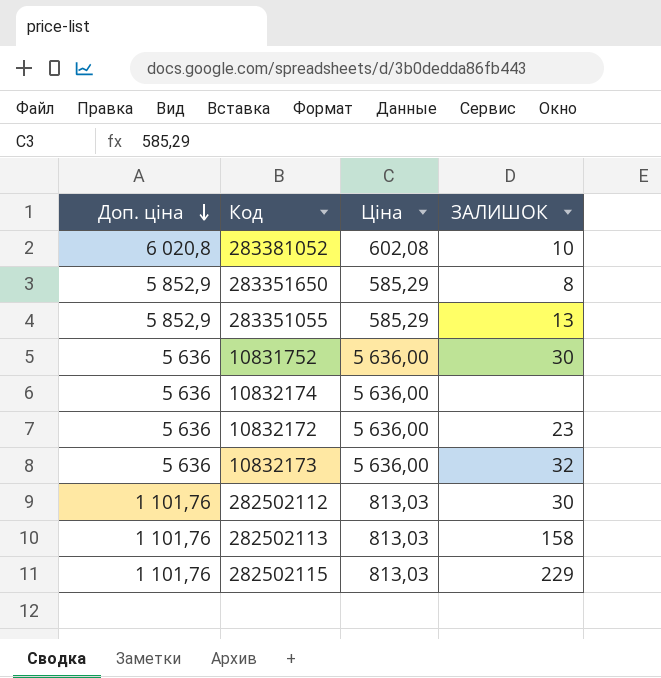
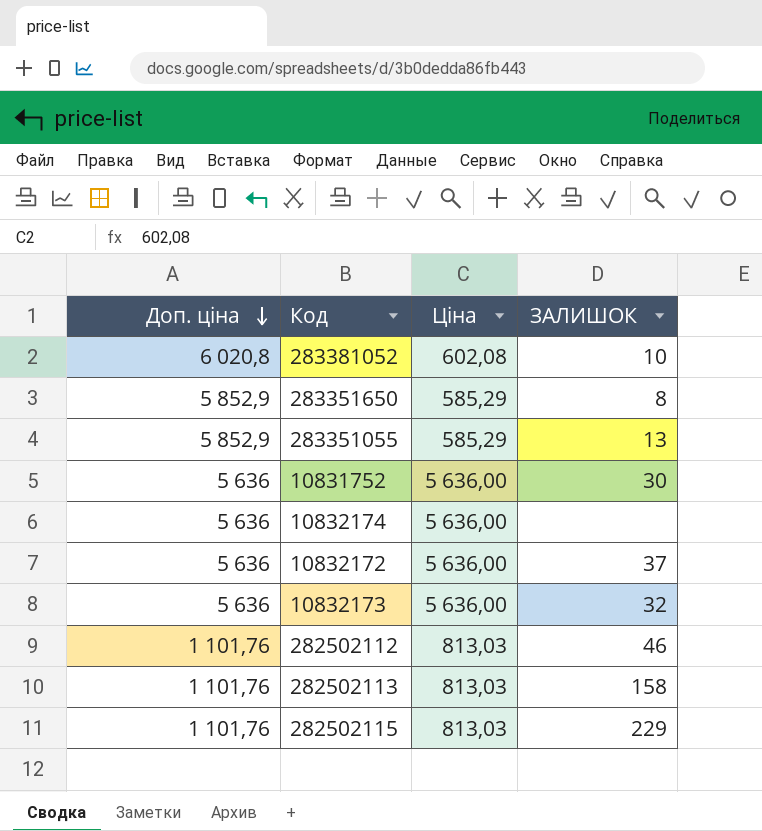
10832172 | ЗАЛИШОК: 23 -> 37
282502112 | ЗАЛИШОК: 30 -> 46

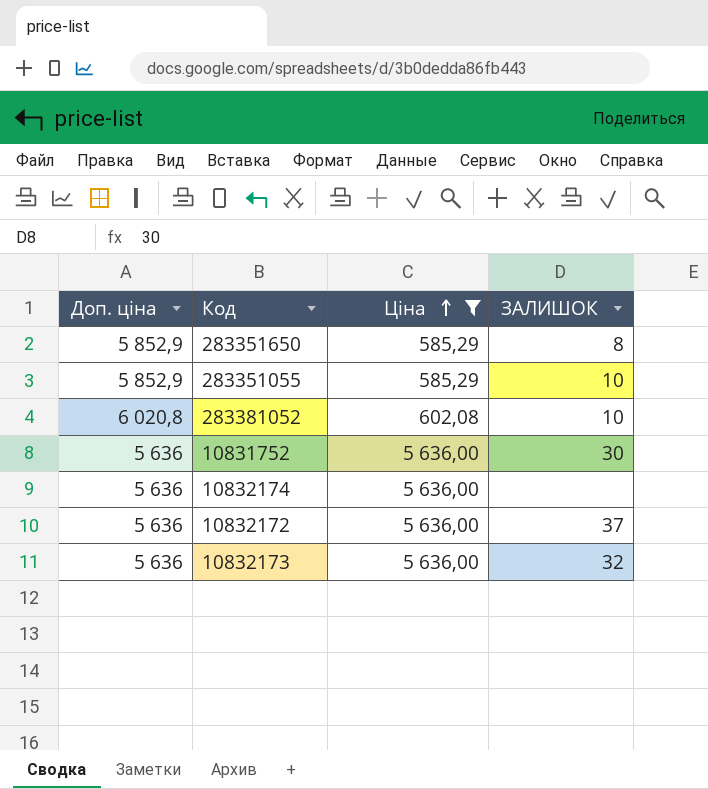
filter: none -> Ціна != 813,03
row order: Доп. ціна descending -> Ціна ascending
283351055 | ЗАЛИШОК: 13 -> 10

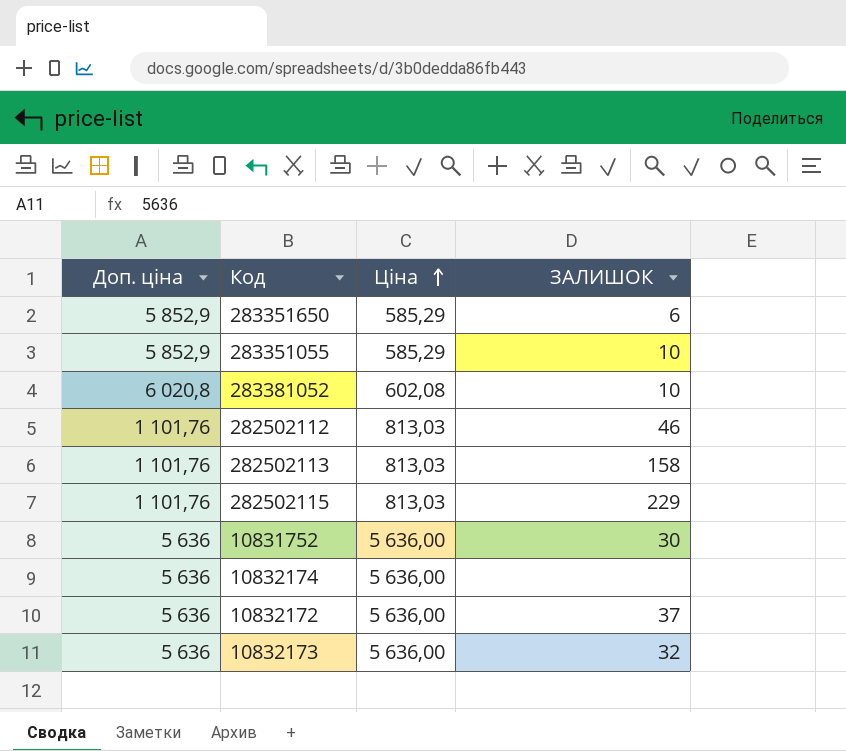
filter: Ціна != 813,03 -> none
283351650 | ЗАЛИШОК: 8 -> 6

